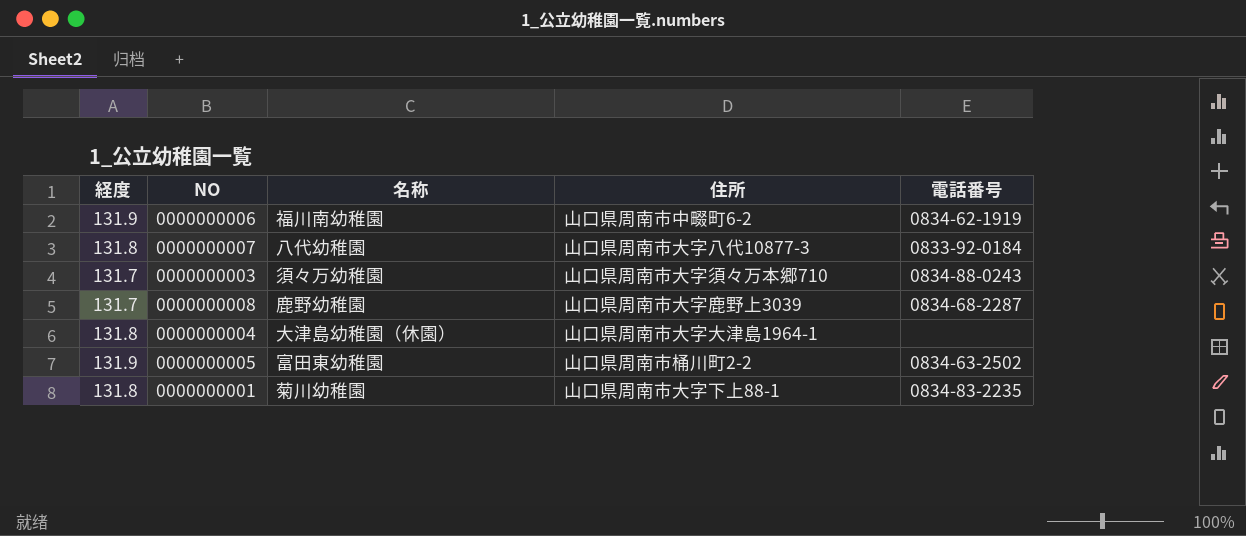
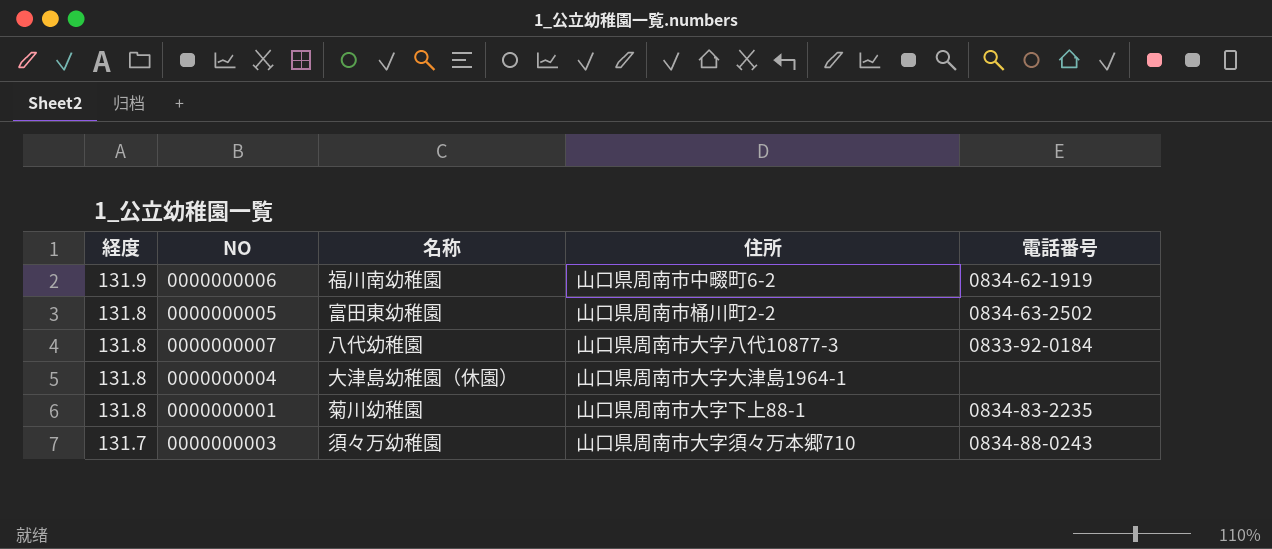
row order: none -> 経度 descending
row 0000000008: 131.7 | 鹿野幼稚園 | 山口県周南市大字鹿野上3039 | 0834-68-2287 -> none
0000000005 | 経度: 131.9 -> 131.8

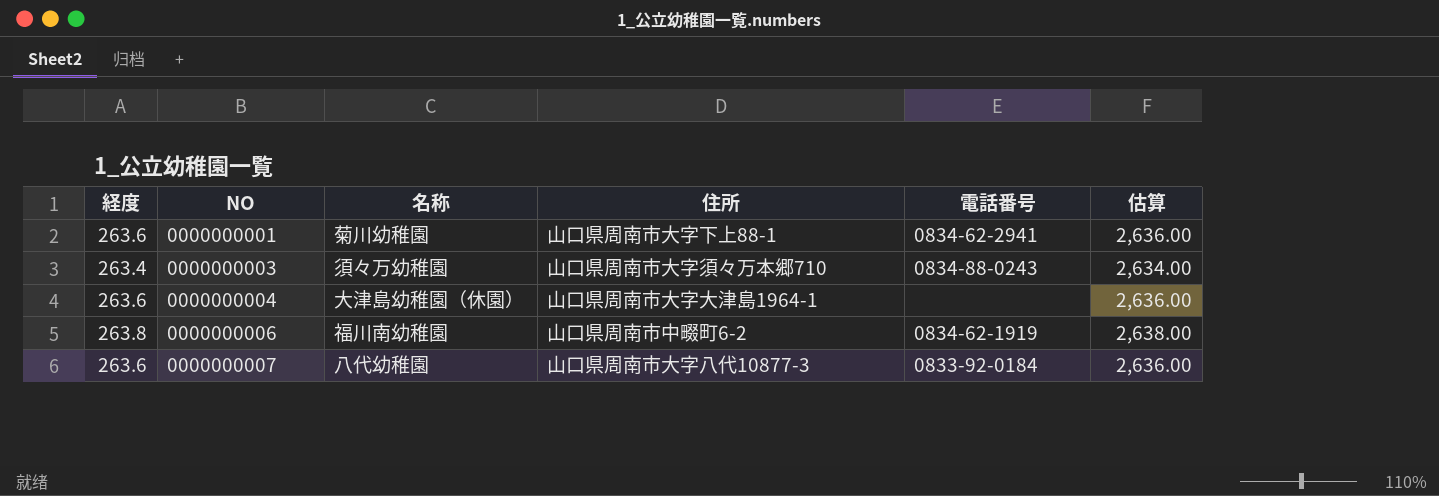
row order: 経度 descending -> NO ascending
column 估算 | formula: none -> [経度] * 10
row 0000000005: 131.8 | 富田東幼稚園 | 山口県周南市桶川町2-2 | 0834-63-2502 -> none
0000000001 | 経度: 131.8 -> 263.6
0000000001 | 電話番号: 0834-83-2235 -> 0834-62-2941
0000000003 | 経度: 131.7 -> 263.4
0000000004 | 経度: 131.8 -> 263.6
0000000006 | 経度: 131.9 -> 263.8
0000000007 | 経度: 131.8 -> 263.6

